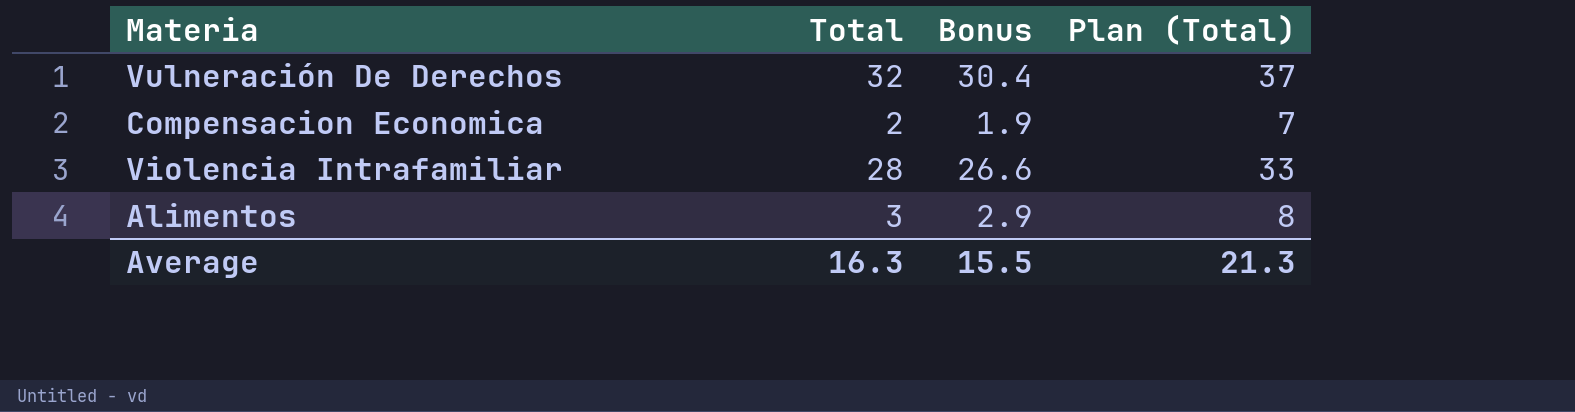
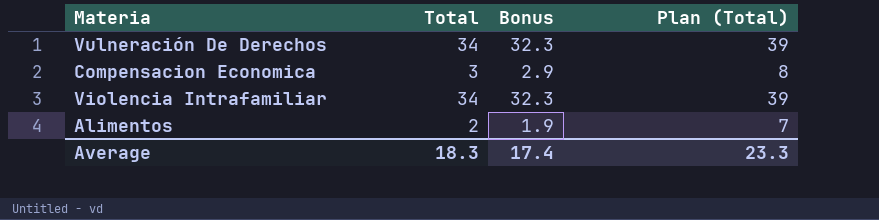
Vulneración De Derechos | Total: 32 -> 34
Vulneración De Derechos | Bonus: 30.4 -> 32.3
Vulneración De Derechos | Plan (Total): 37 -> 39
Compensacion Economica | Total: 2 -> 3
Compensacion Economica | Bonus: 1.9 -> 2.9
Compensacion Economica | Plan (Total): 7 -> 8
Violencia Intrafamiliar | Total: 28 -> 34
Violencia Intrafamiliar | Bonus: 26.6 -> 32.3
Violencia Intrafamiliar | Plan (Total): 33 -> 39
Alimentos | Total: 3 -> 2
Alimentos | Bonus: 2.9 -> 1.9
Alimentos | Plan (Total): 8 -> 7
Average | Total: 16.3 -> 18.3
Average | Bonus: 15.5 -> 17.4
Average | Plan (Total): 21.3 -> 23.3

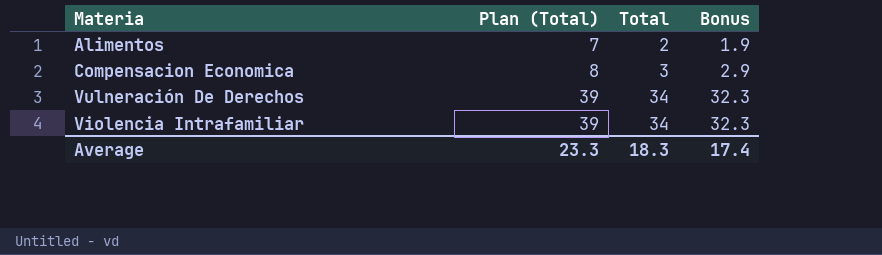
row order: none -> Plan (Total) ascending
column Plan (Total) | position: 4 -> 2

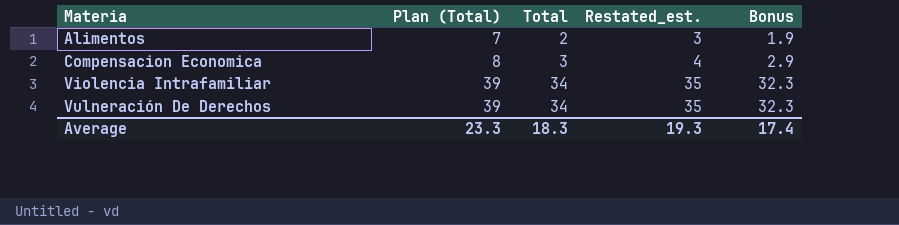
row order: Plan (Total) ascending -> Materia ascending
column Restated_est. | formula: none -> [Total] + 1

